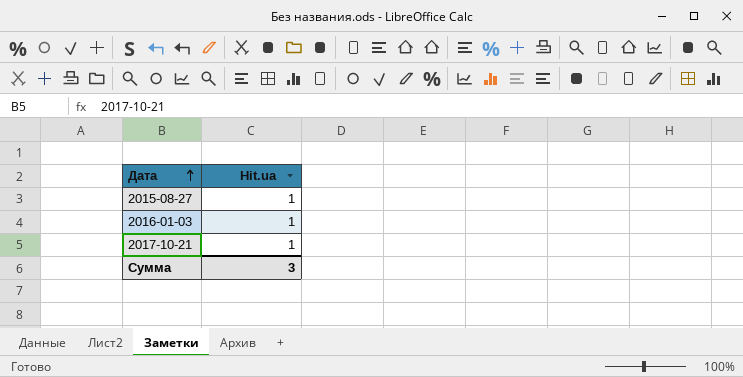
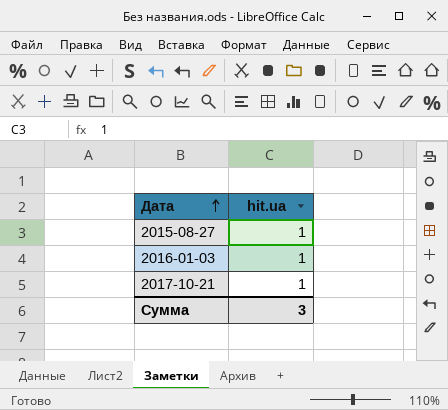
column name: Hit.ua -> hit.ua

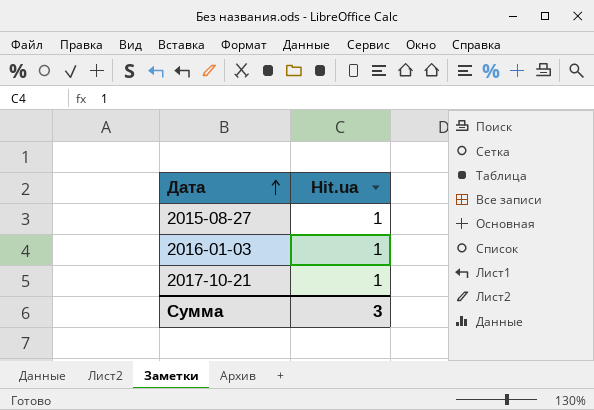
column name: hit.ua -> Hit.ua

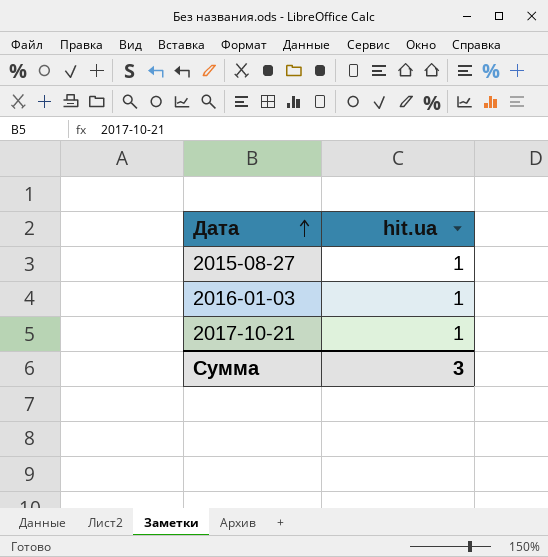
column name: Hit.ua -> hit.ua

